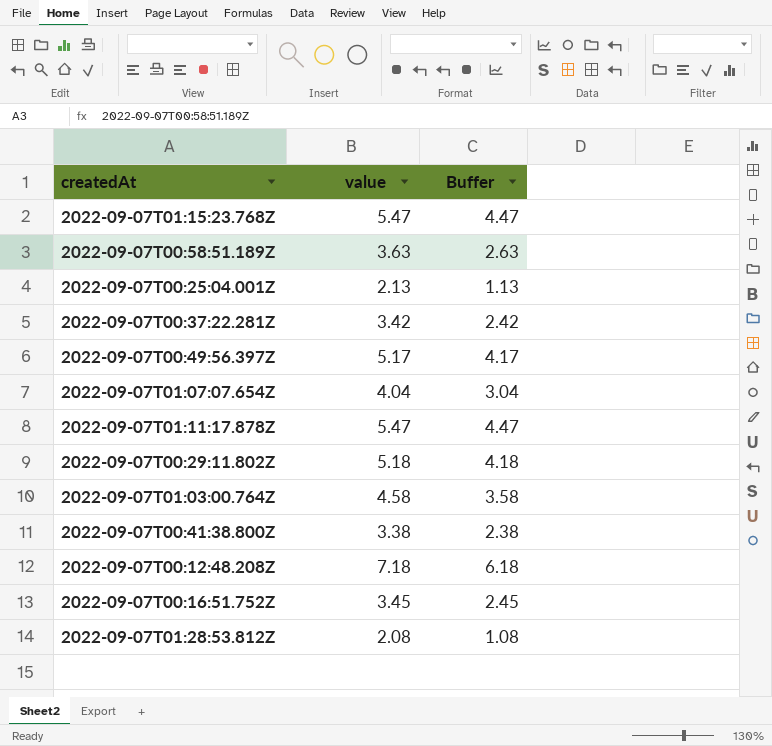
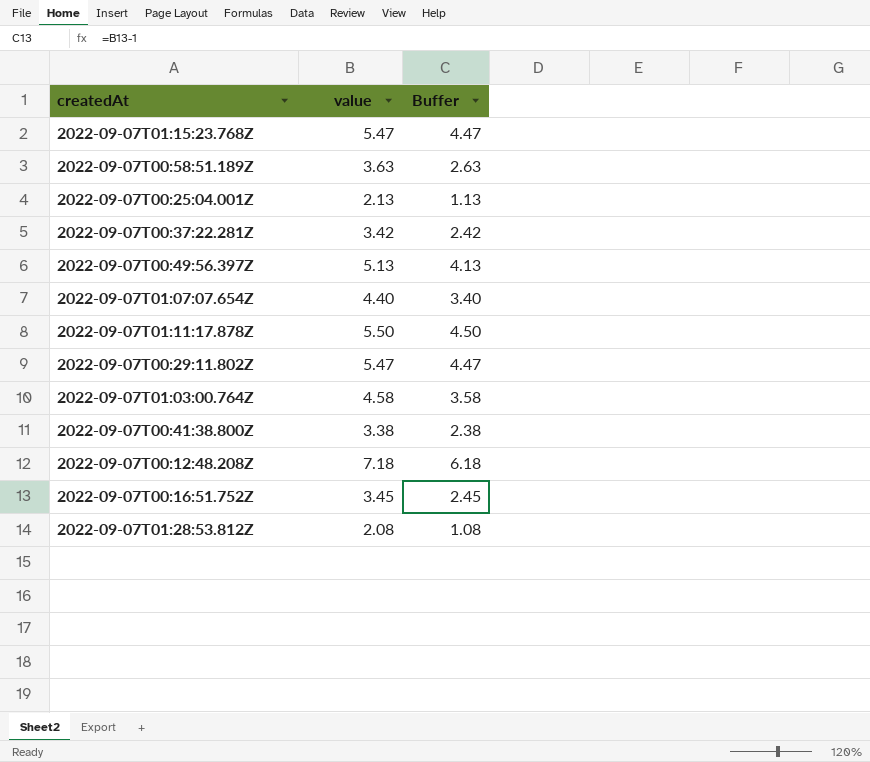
2022-09-07T00:49:56.397Z | value: 5.17 -> 5.13
2022-09-07T00:49:56.397Z | Buffer: 4.17 -> 4.13
2022-09-07T01:07:07.654Z | value: 4.04 -> 4.40
2022-09-07T01:07:07.654Z | Buffer: 3.04 -> 3.40
2022-09-07T01:11:17.878Z | value: 5.47 -> 5.50
2022-09-07T01:11:17.878Z | Buffer: 4.47 -> 4.50
2022-09-07T00:29:11.802Z | value: 5.18 -> 5.47
2022-09-07T00:29:11.802Z | Buffer: 4.18 -> 4.47

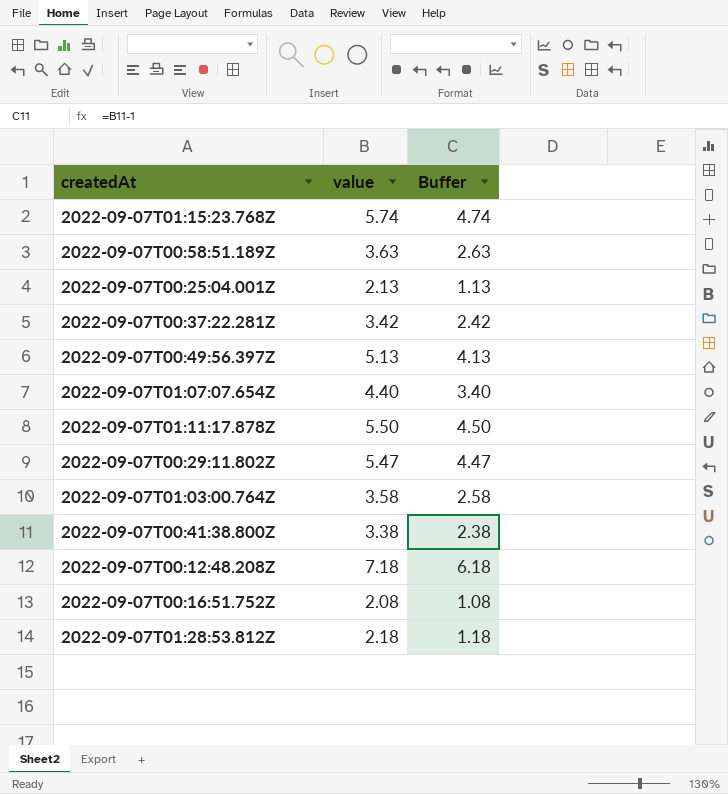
2022-09-07T01:15:23.768Z | value: 5.47 -> 5.74
2022-09-07T01:15:23.768Z | Buffer: 4.47 -> 4.74
2022-09-07T01:03:00.764Z | value: 4.58 -> 3.58
2022-09-07T01:03:00.764Z | Buffer: 3.58 -> 2.58
2022-09-07T00:16:51.752Z | value: 3.45 -> 2.08
2022-09-07T00:16:51.752Z | Buffer: 2.45 -> 1.08
2022-09-07T01:28:53.812Z | value: 2.08 -> 2.18
2022-09-07T01:28:53.812Z | Buffer: 1.08 -> 1.18

